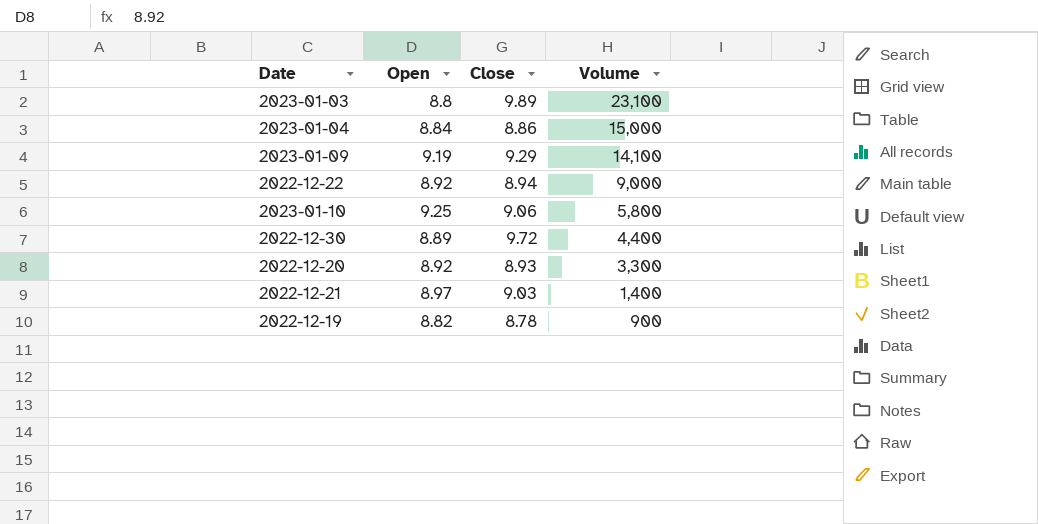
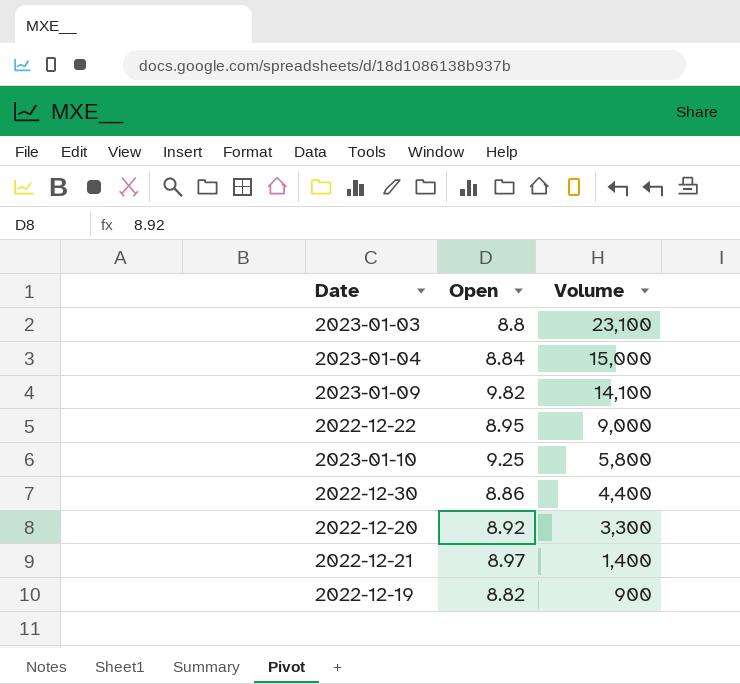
column Close | position: 3 -> none
2023-01-09 | Open: 9.19 -> 9.82
2022-12-22 | Open: 8.92 -> 8.95
2022-12-30 | Open: 8.89 -> 8.86

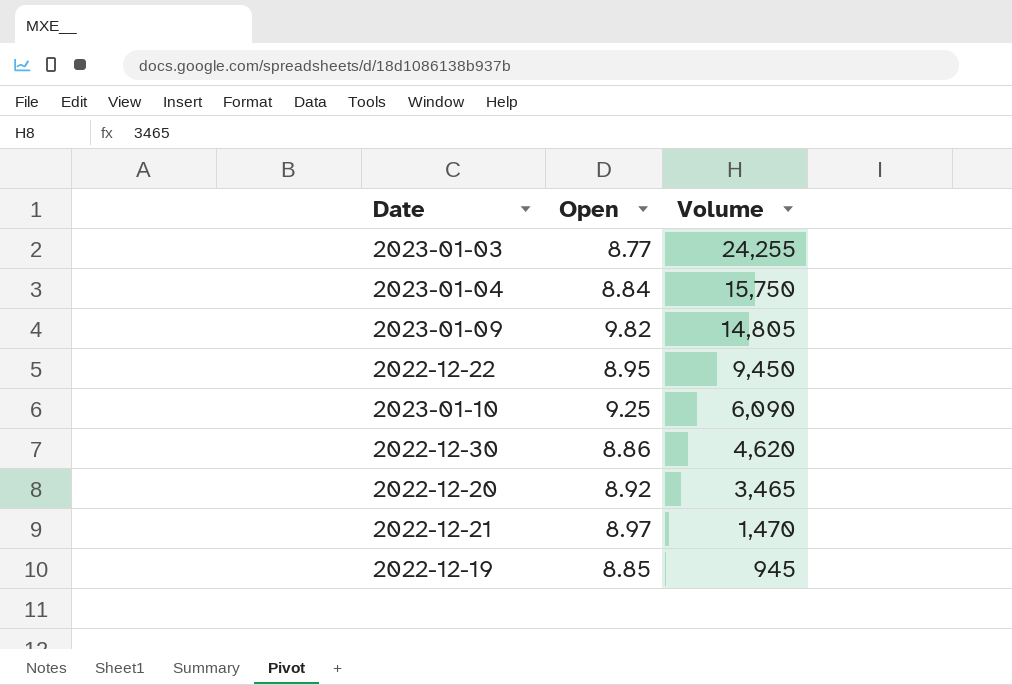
2023-01-03 | Open: 8.8 -> 8.77
2023-01-03 | Volume: 23,100 -> 24,255
2023-01-04 | Volume: 15,000 -> 15,750
2023-01-09 | Volume: 14,100 -> 14,805
2022-12-22 | Volume: 9,000 -> 9,450
2023-01-10 | Volume: 5,800 -> 6,090
2022-12-30 | Volume: 4,400 -> 4,620
2022-12-20 | Volume: 3,300 -> 3,465
2022-12-21 | Volume: 1,400 -> 1,470
2022-12-19 | Open: 8.82 -> 8.85
2022-12-19 | Volume: 900 -> 945

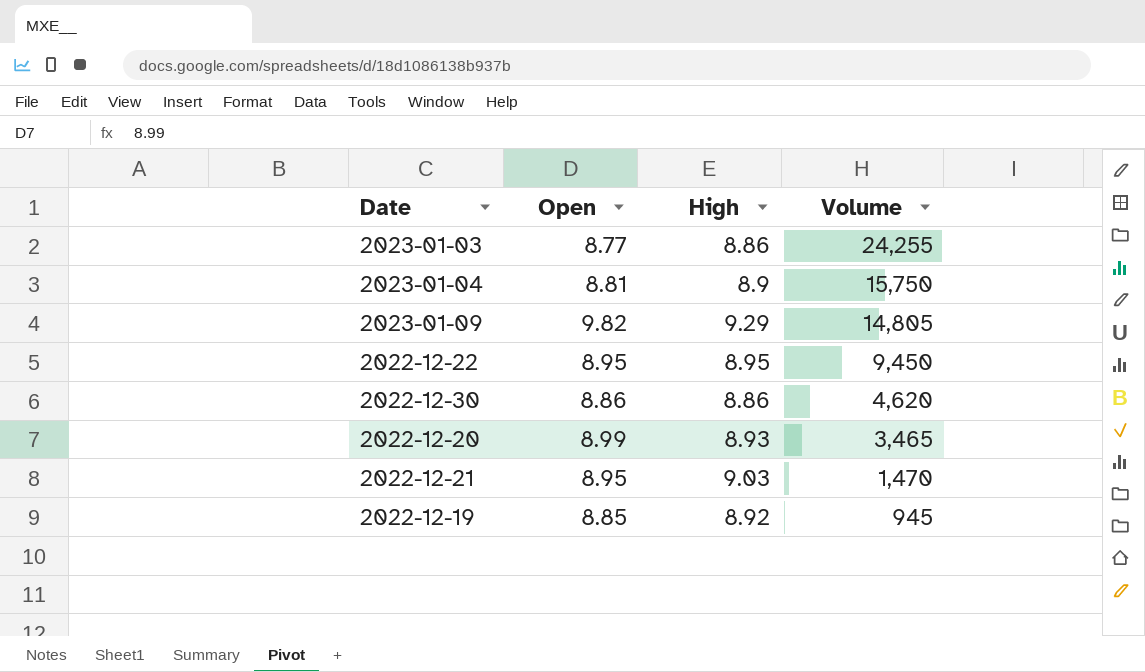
column High | position: none -> 3
row 2023-01-10: 9.25 | 6,090 -> none
2023-01-04 | Open: 8.84 -> 8.81
2022-12-20 | Open: 8.92 -> 8.99
2022-12-21 | Open: 8.97 -> 8.95

